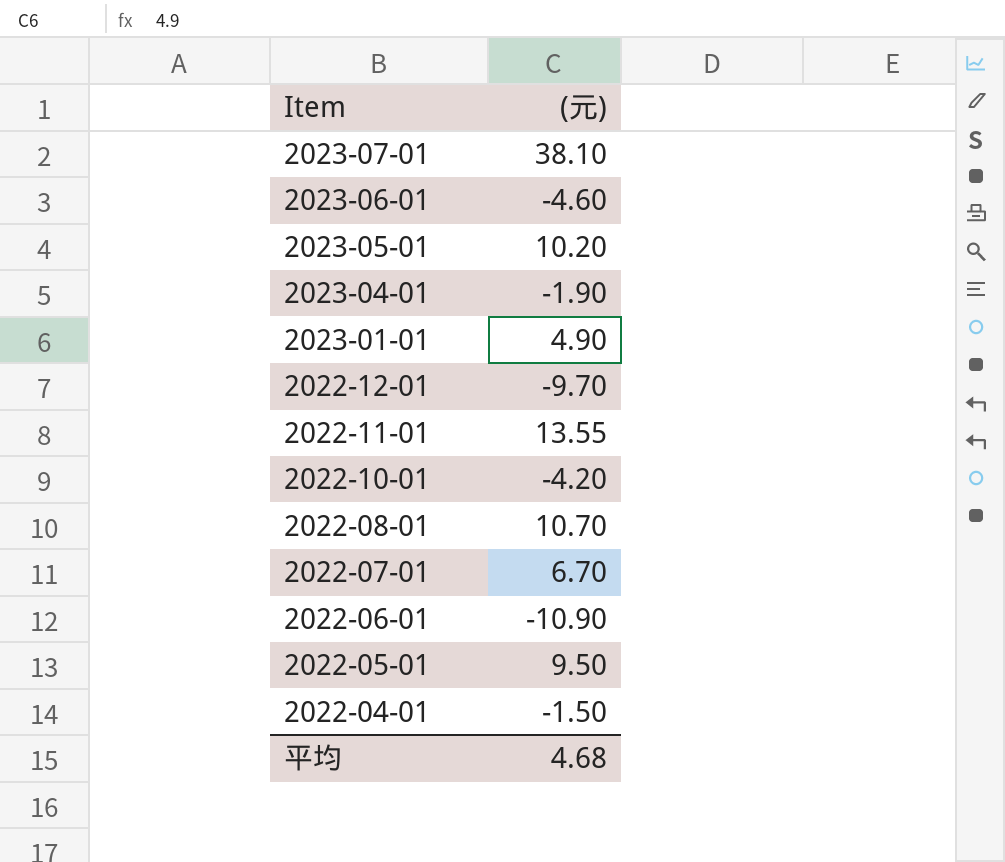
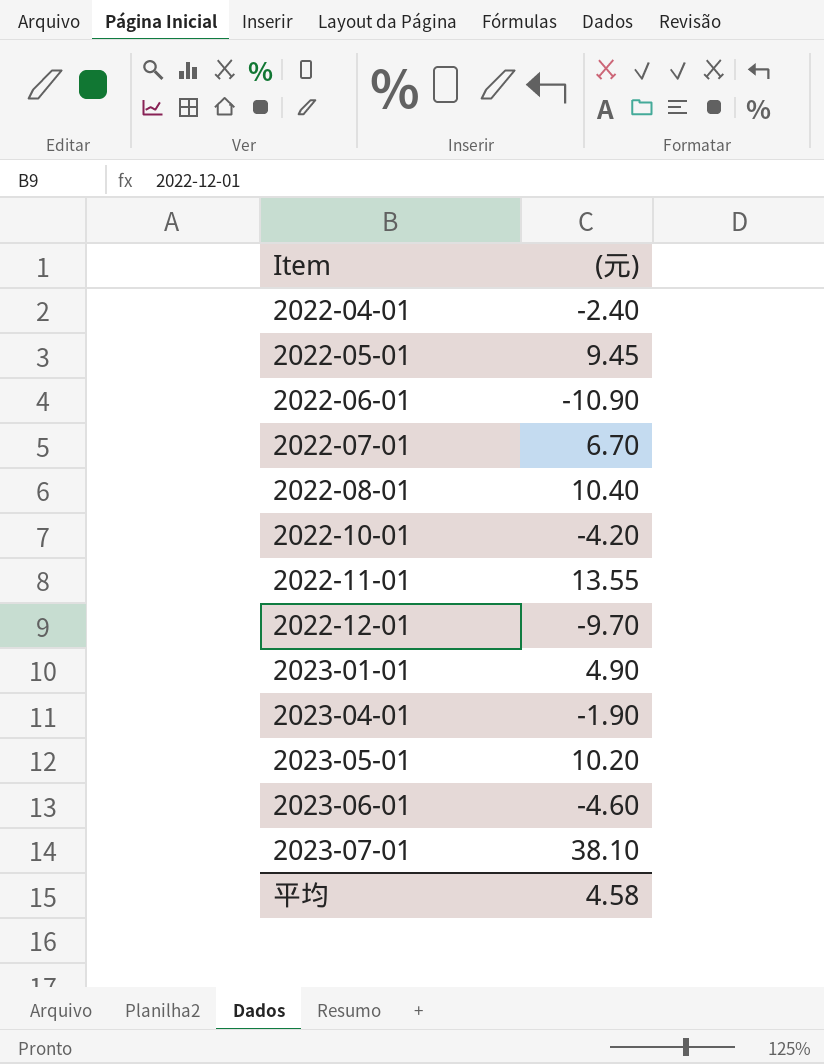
row order: Item descending -> Item ascending
2022-04-01 | (元): -1.50 -> -2.40
2022-05-01 | (元): 9.50 -> 9.45
2022-08-01 | (元): 10.70 -> 10.40
平均 | (元): 4.68 -> 4.58

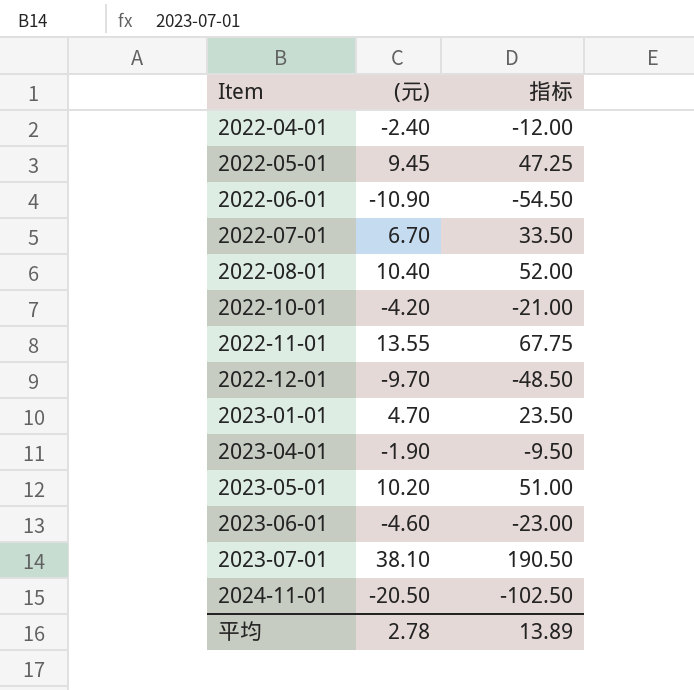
column 指标 | formula: none -> [(元)] * 5
2023-01-01 | (元): 4.90 -> 4.70
row 2024-11-01: none -> -20.50 | -102.50
平均 | (元): 4.58 -> 2.78

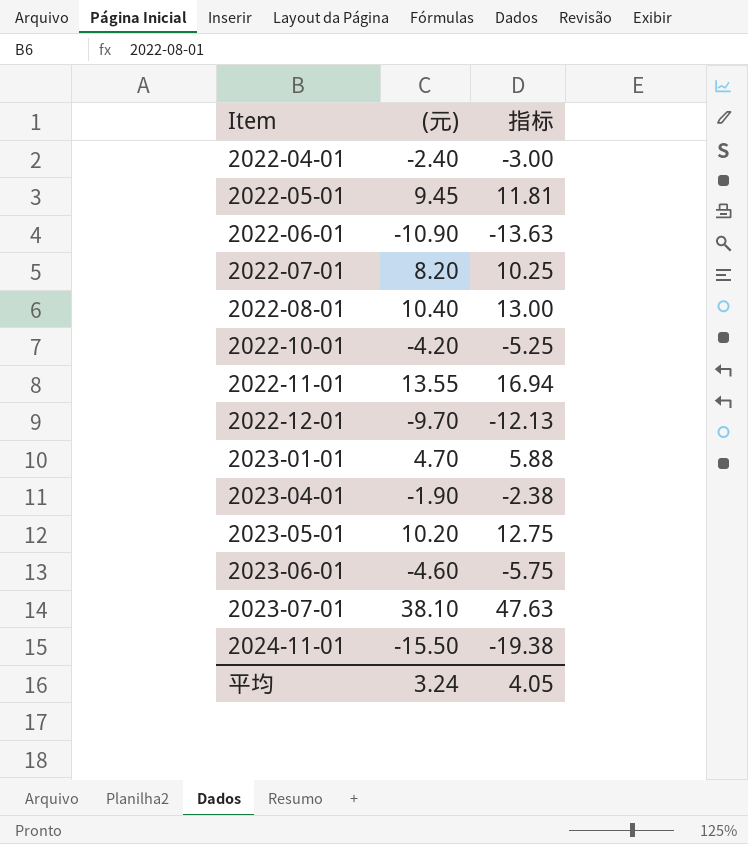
column 指标 | formula: [(元)] * 5 -> [(元)] * 1.25
2022-07-01 | (元): 6.70 -> 8.20
2024-11-01 | (元): -20.50 -> -15.50
平均 | (元): 2.78 -> 3.24
平均 | 指标: 13.89 -> 4.05

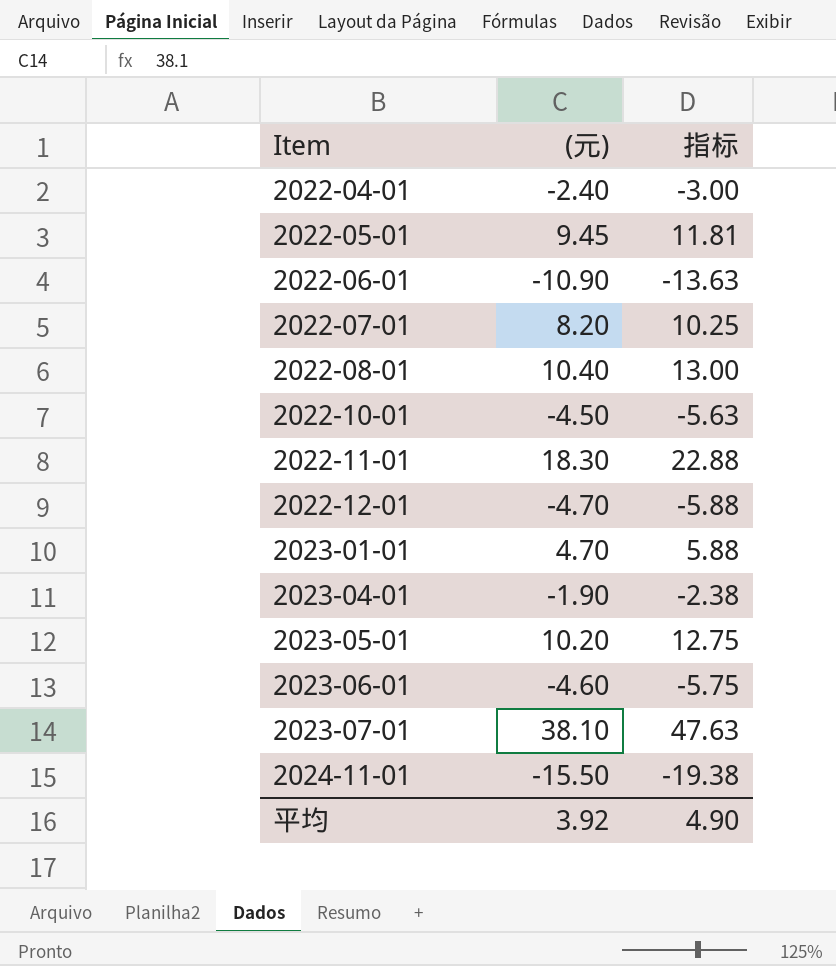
2022-10-01 | (元): -4.20 -> -4.50
2022-10-01 | 指标: -5.25 -> -5.63
2022-11-01 | (元): 13.55 -> 18.30
2022-11-01 | 指标: 16.94 -> 22.88
2022-12-01 | (元): -9.70 -> -4.70
2022-12-01 | 指标: -12.13 -> -5.88
平均 | (元): 3.24 -> 3.92
平均 | 指标: 4.05 -> 4.90

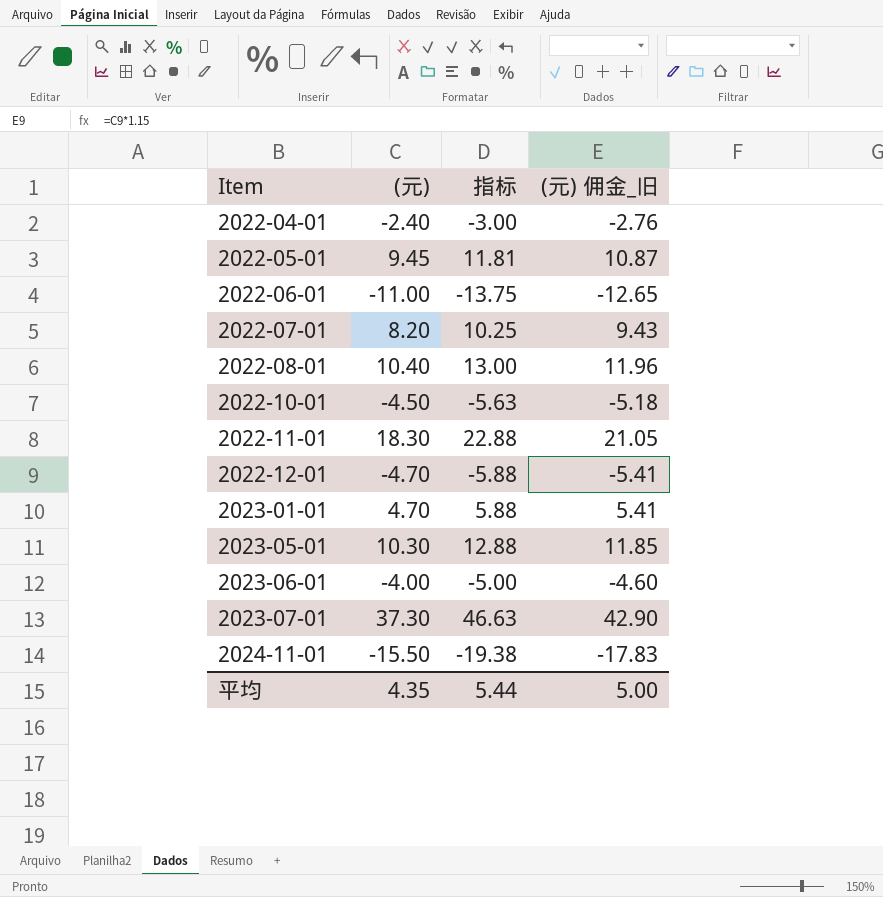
column (元) 佣金_旧 | formula: none -> [(元)] * 1.15
row 2023-04-01: -1.90 | -2.38 -> none
2022-06-01 | (元): -10.90 -> -11.00
2022-06-01 | 指标: -13.63 -> -13.75
2023-05-01 | (元): 10.20 -> 10.30
2023-05-01 | 指标: 12.75 -> 12.88
2023-06-01 | (元): -4.60 -> -4.00
2023-06-01 | 指标: -5.75 -> -5.00
2023-07-01 | (元): 38.10 -> 37.30
2023-07-01 | 指标: 47.63 -> 46.63
平均 | (元): 3.92 -> 4.35
平均 | 指标: 4.90 -> 5.44

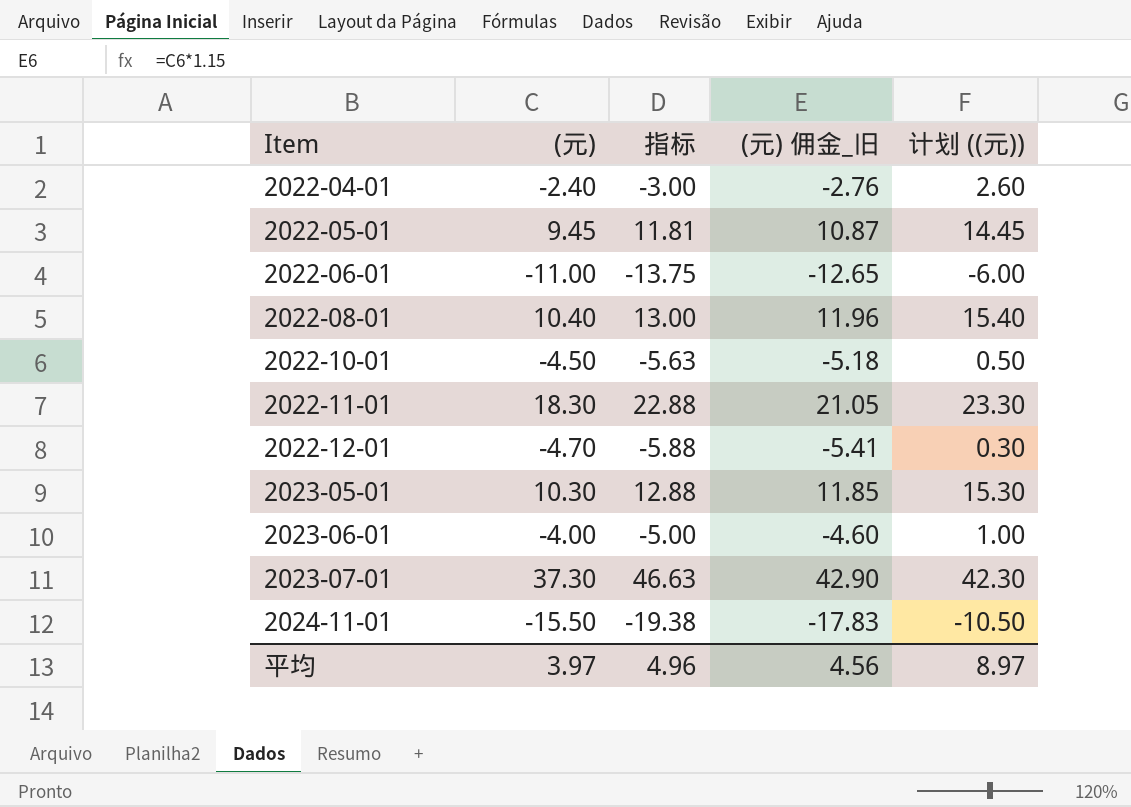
column 计划 ((元)) | formula: none -> [(元)] + 5
row 2022-07-01: 8.20 | 10.25 | 9.43 -> none
row 2023-01-01: 4.70 | 5.88 | 5.41 -> none
平均 | (元): 4.35 -> 3.97
平均 | 指标: 5.44 -> 4.96
平均 | (元) 佣金_旧: 5.00 -> 4.56

